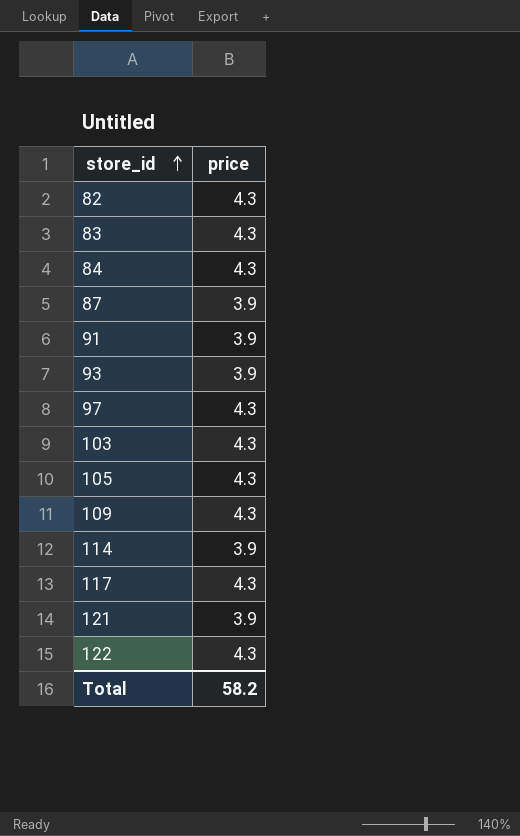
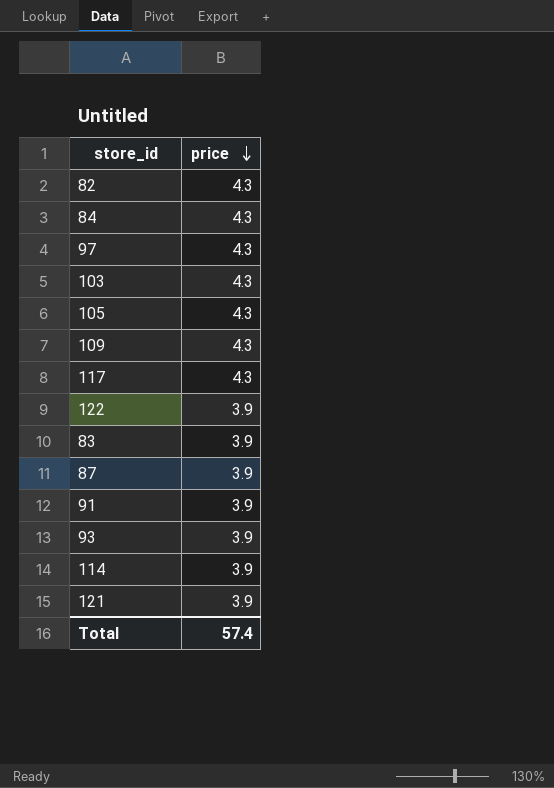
row order: store_id ascending -> price descending
122 | price: 4.3 -> 3.9
83 | price: 4.3 -> 3.9
Total | price: 58.2 -> 57.4

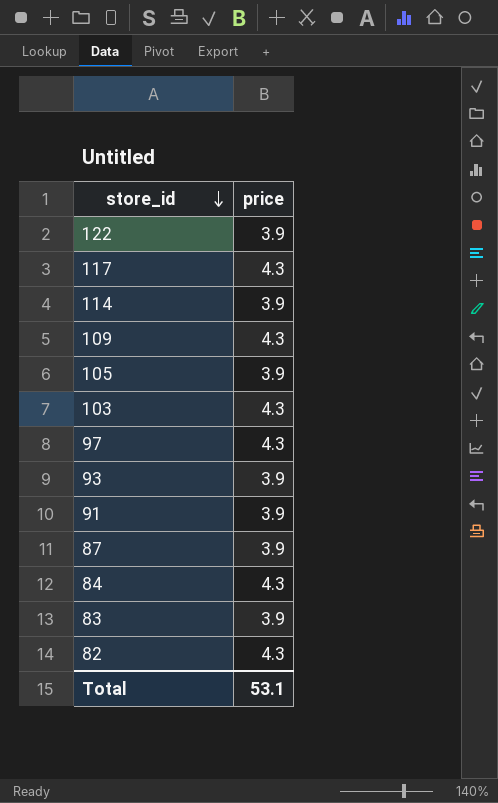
row order: price descending -> store_id descending
row 121: 3.9 -> none
105 | price: 4.3 -> 3.9
Total | price: 57.4 -> 53.1

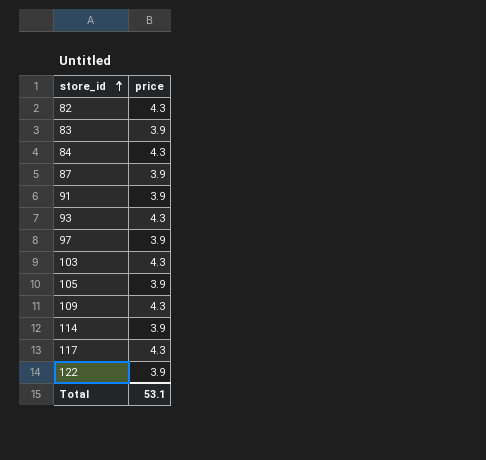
row order: store_id descending -> store_id ascending
93 | price: 3.9 -> 4.3
97 | price: 4.3 -> 3.9

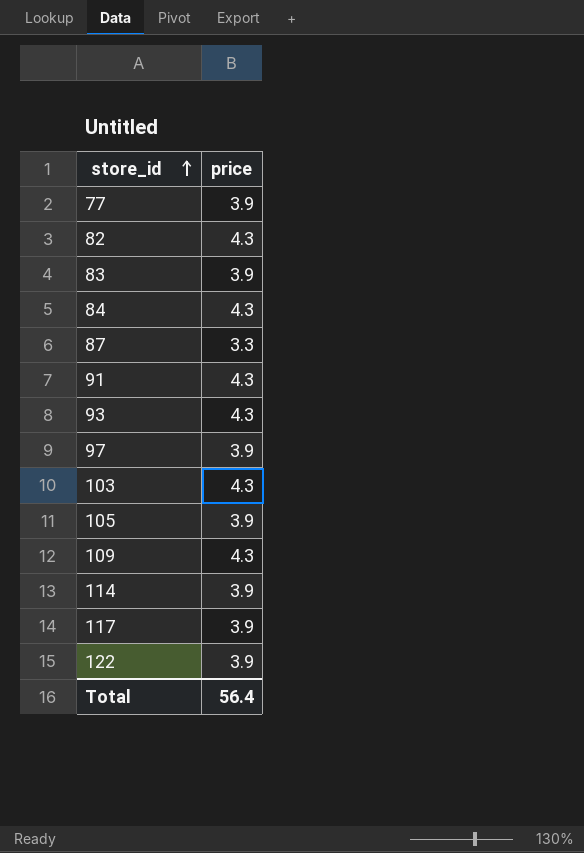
row 77: none -> 3.9
87 | price: 3.9 -> 3.3
91 | price: 3.9 -> 4.3
117 | price: 4.3 -> 3.9
Total | price: 53.1 -> 56.4

